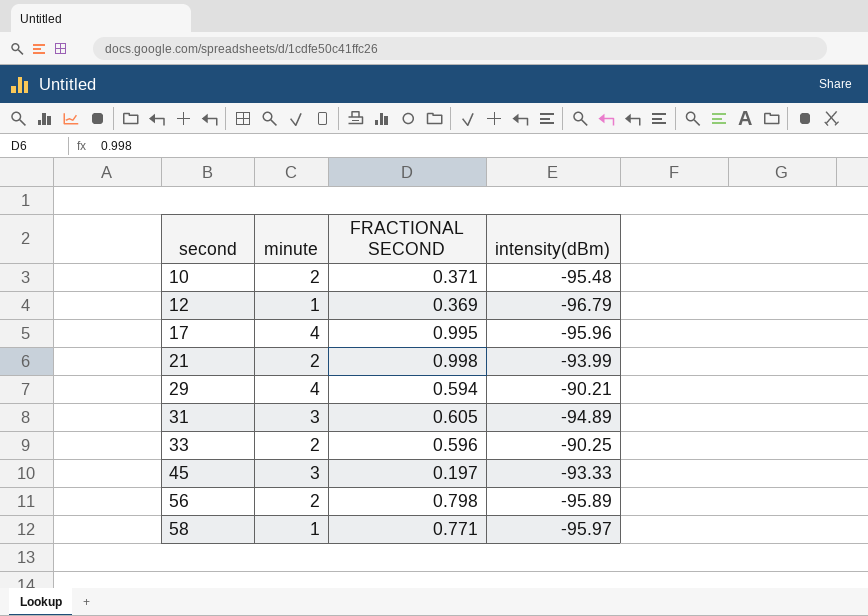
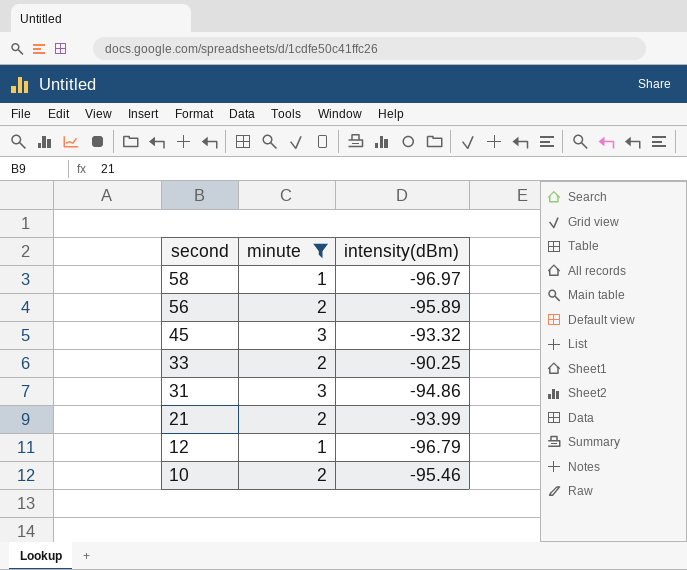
filter: none -> minute != 4
row order: second ascending -> second descending
column FRACTIONAL SECOND | position: 3 -> none
58 | intensity(dBm): -95.97 -> -96.97
45 | intensity(dBm): -93.33 -> -93.32
31 | intensity(dBm): -94.89 -> -94.86
10 | intensity(dBm): -95.48 -> -95.46

